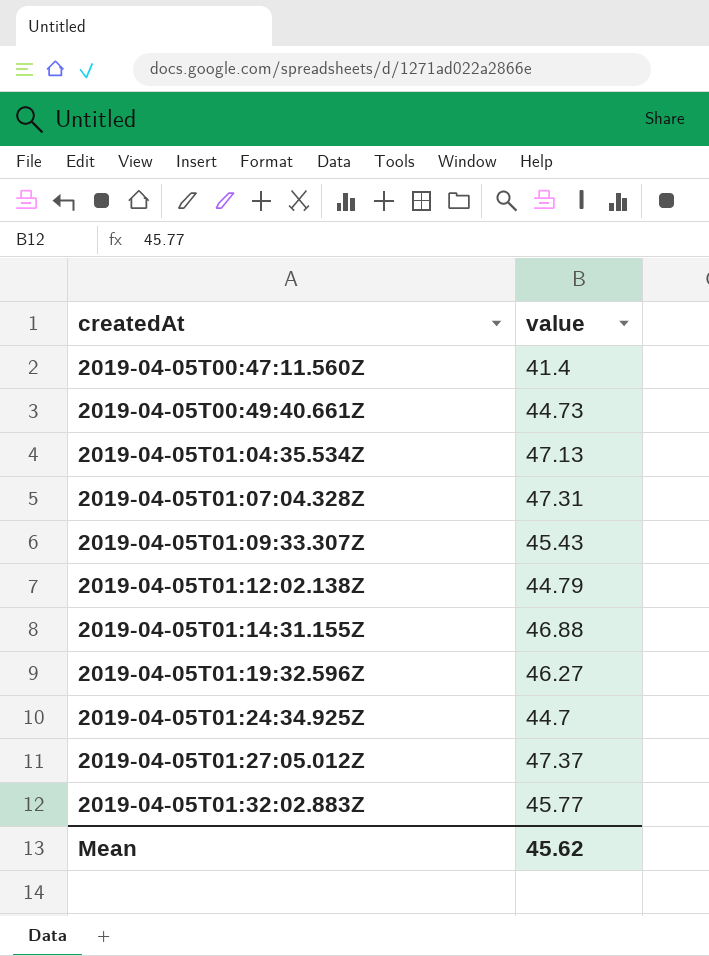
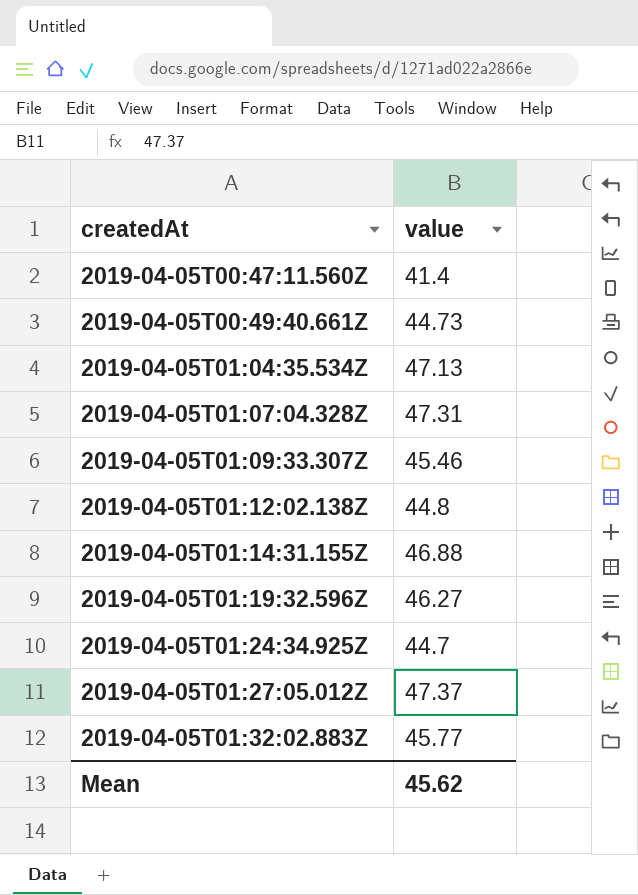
2019-04-05T01:09:33.307Z | value: 45.43 -> 45.46
2019-04-05T01:12:02.138Z | value: 44.79 -> 44.8

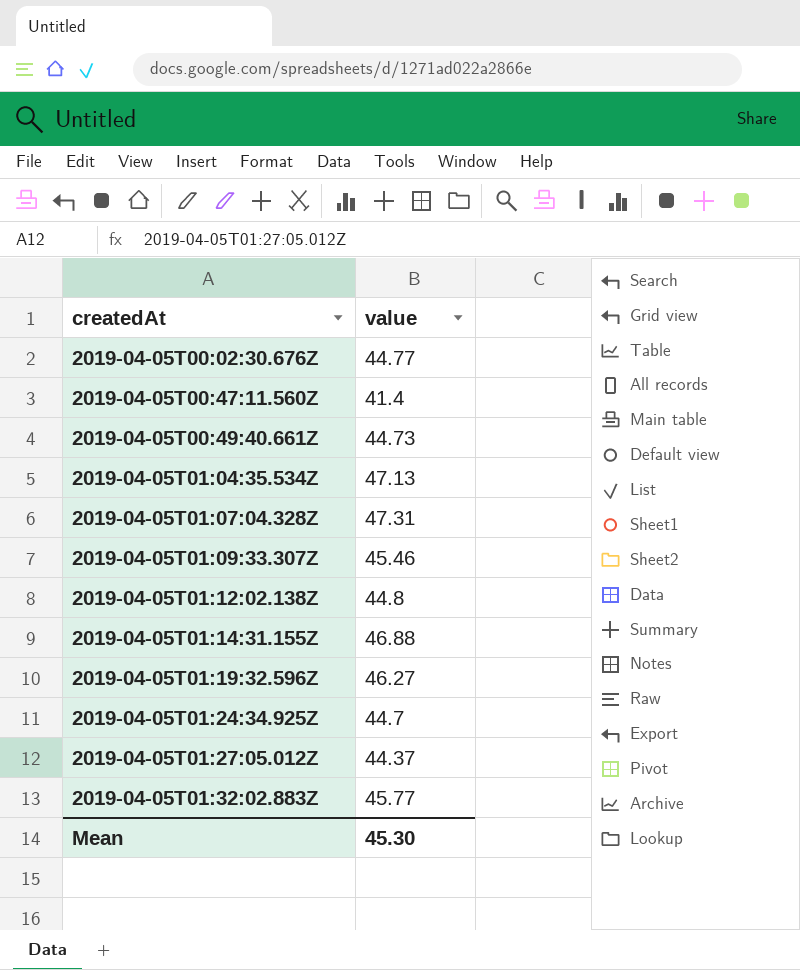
row 2019-04-05T00:02:30.676Z: none -> 44.77
2019-04-05T01:27:05.012Z | value: 47.37 -> 44.37
Mean | value: 45.62 -> 45.30

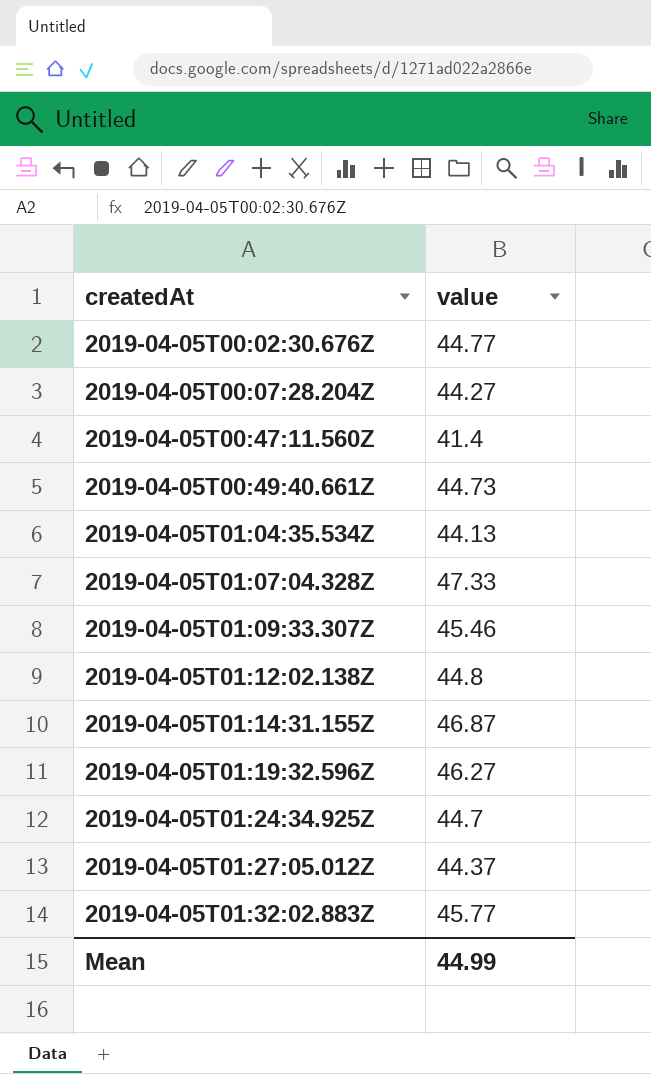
row 2019-04-05T00:07:28.204Z: none -> 44.27
2019-04-05T01:04:35.534Z | value: 47.13 -> 44.13
2019-04-05T01:07:04.328Z | value: 47.31 -> 47.33
2019-04-05T01:14:31.155Z | value: 46.88 -> 46.87
Mean | value: 45.30 -> 44.99

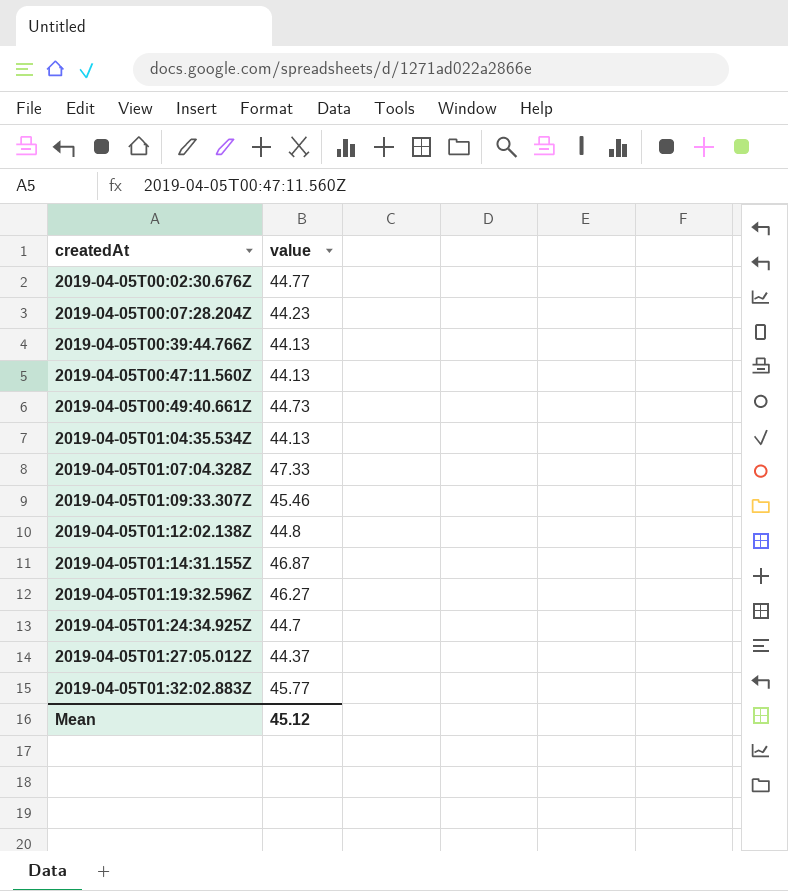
2019-04-05T00:07:28.204Z | value: 44.27 -> 44.23
row 2019-04-05T00:39:44.766Z: none -> 44.13
2019-04-05T00:47:11.560Z | value: 41.4 -> 44.13
Mean | value: 44.99 -> 45.12

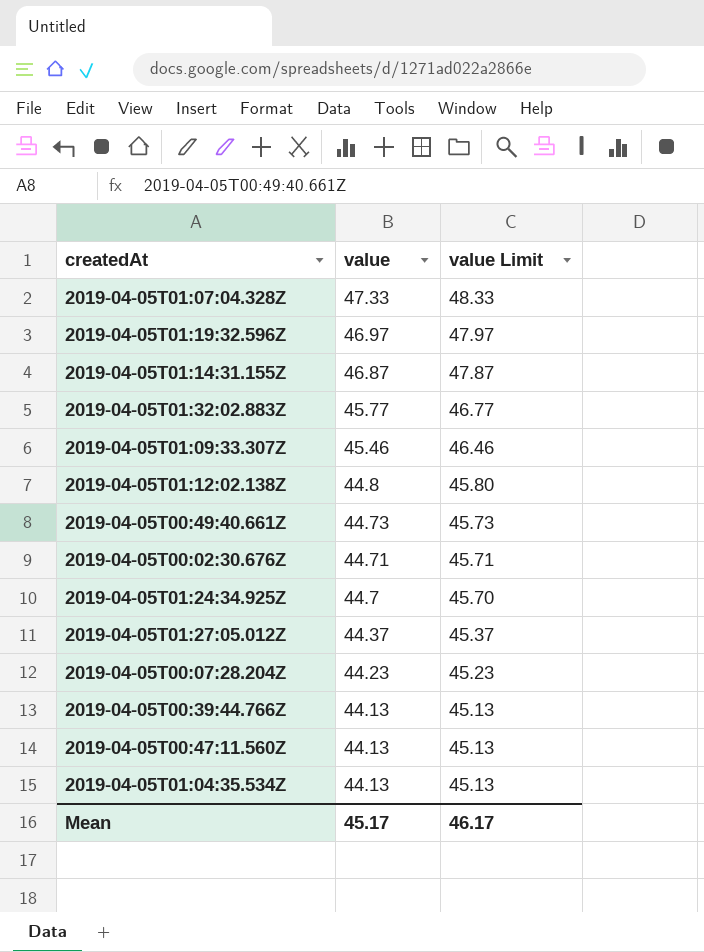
row order: createdAt ascending -> value descending
column value Limit | formula: none -> [value] + 1
2019-04-05T01:19:32.596Z | value: 46.27 -> 46.97
2019-04-05T00:02:30.676Z | value: 44.77 -> 44.71
Mean | value: 45.12 -> 45.17

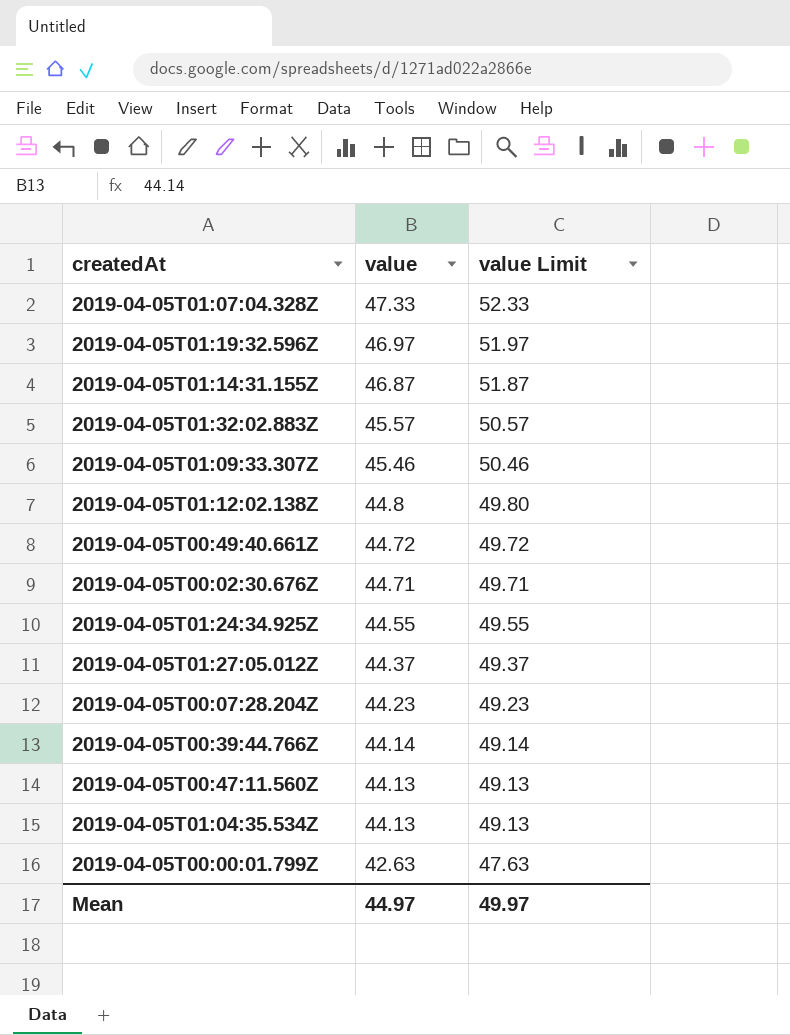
column value Limit | formula: [value] + 1 -> [value] + 5
2019-04-05T01:32:02.883Z | value: 45.77 -> 45.57
2019-04-05T00:49:40.661Z | value: 44.73 -> 44.72
2019-04-05T01:24:34.925Z | value: 44.7 -> 44.55
2019-04-05T00:39:44.766Z | value: 44.13 -> 44.14
row 2019-04-05T00:00:01.799Z: none -> 42.63 | 47.63
Mean | value: 45.17 -> 44.97
Mean | value Limit: 46.17 -> 49.97

